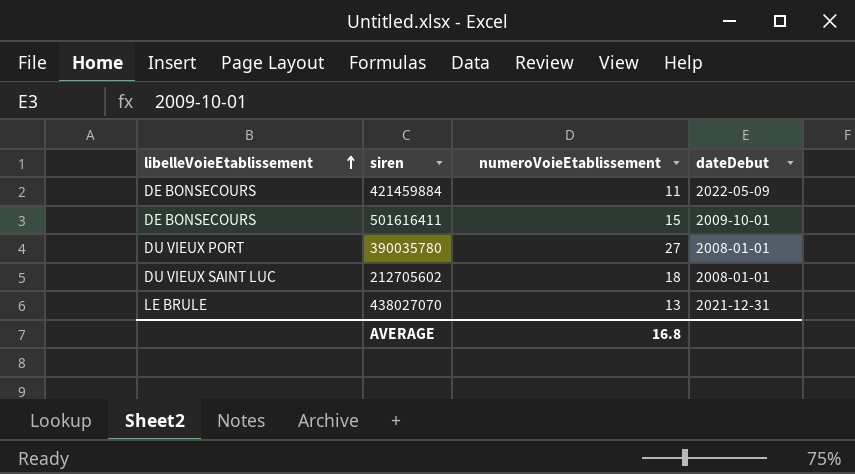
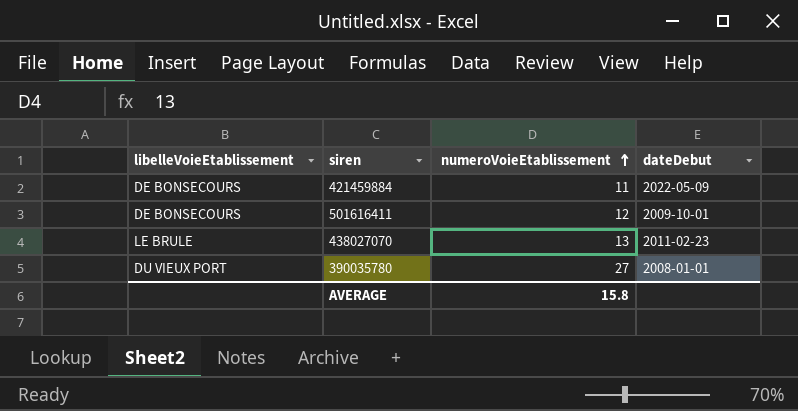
row order: libelleVoieEtablissement ascending -> numeroVoieEtablissement ascending
row 212705602: DU VIEUX SAINT LUC | 18 | 2008-01-01 -> none
501616411 | numeroVoieEtablissement: 15 -> 12
438027070 | dateDebut: 2021-12-31 -> 2011-02-23
AVERAGE | numeroVoieEtablissement: 16.8 -> 15.8

